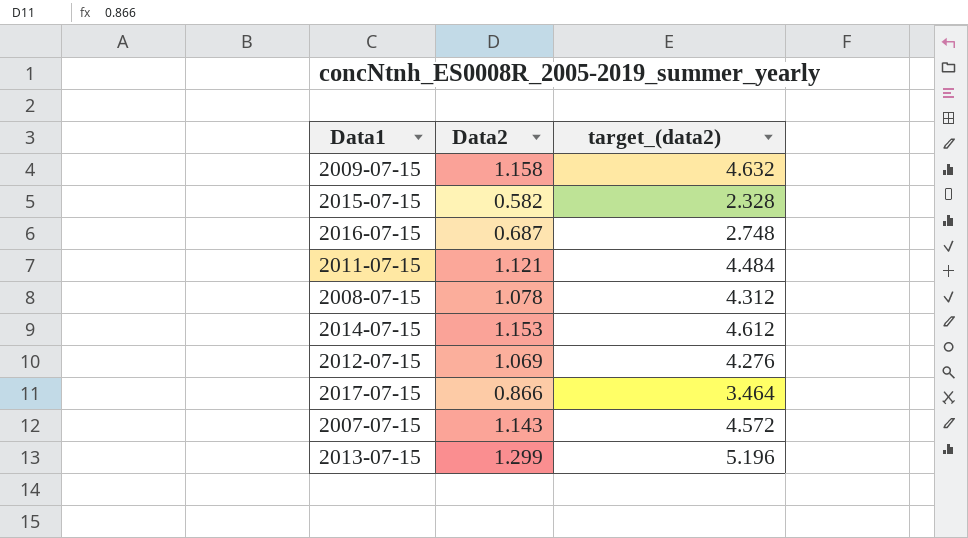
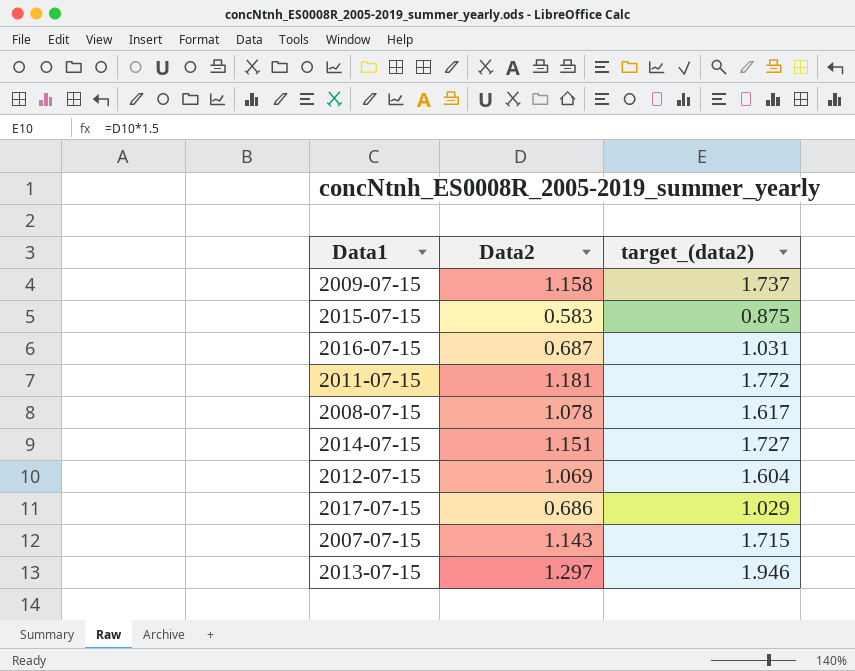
column target_(data2) | formula: [Data2] * 4 -> [Data2] * 1.5
2015-07-15 | Data2: 0.582 -> 0.583
2011-07-15 | Data2: 1.121 -> 1.181
2014-07-15 | Data2: 1.153 -> 1.151
2017-07-15 | Data2: 0.866 -> 0.686
2013-07-15 | Data2: 1.299 -> 1.297

